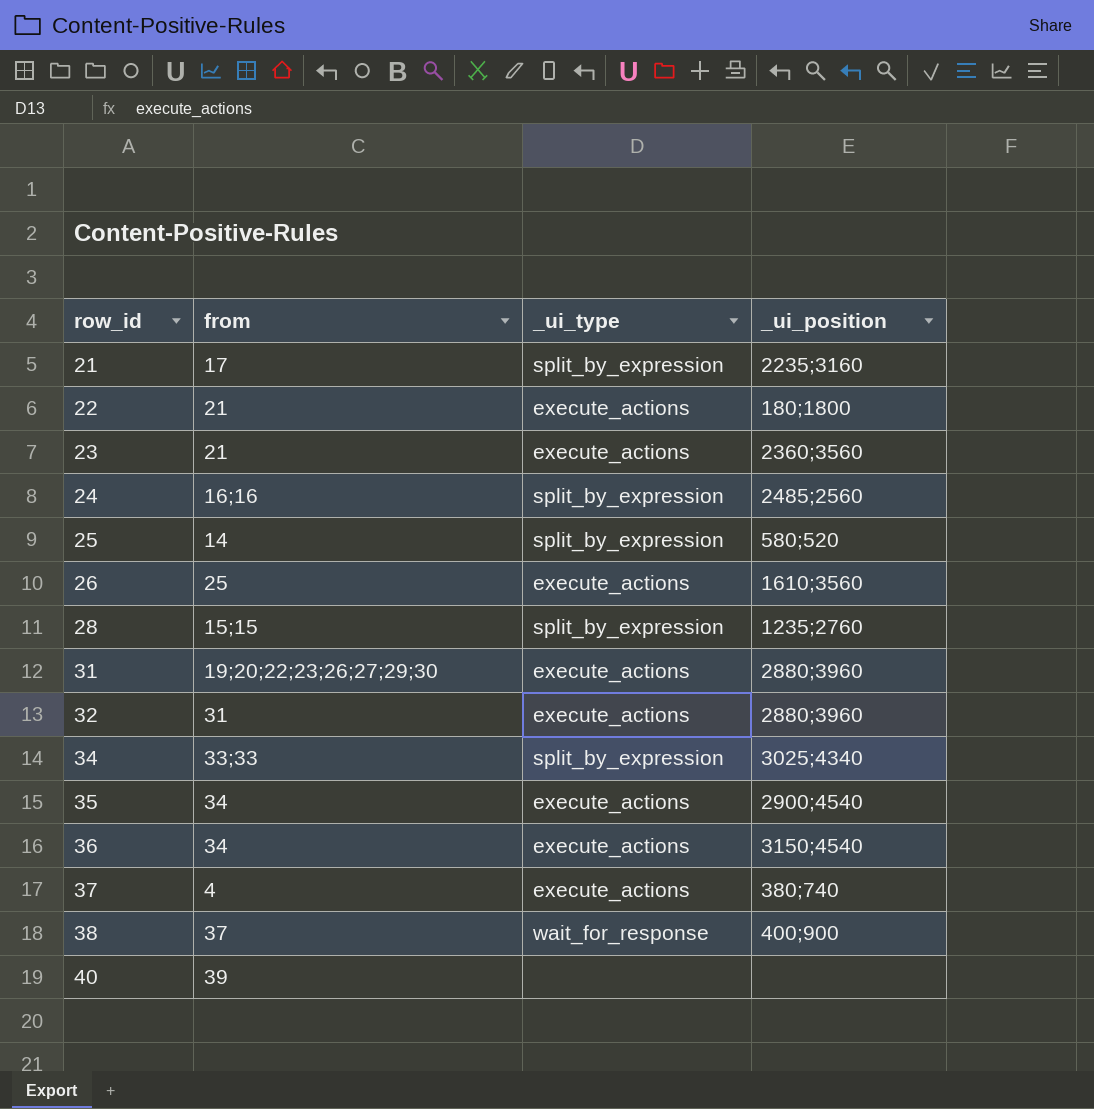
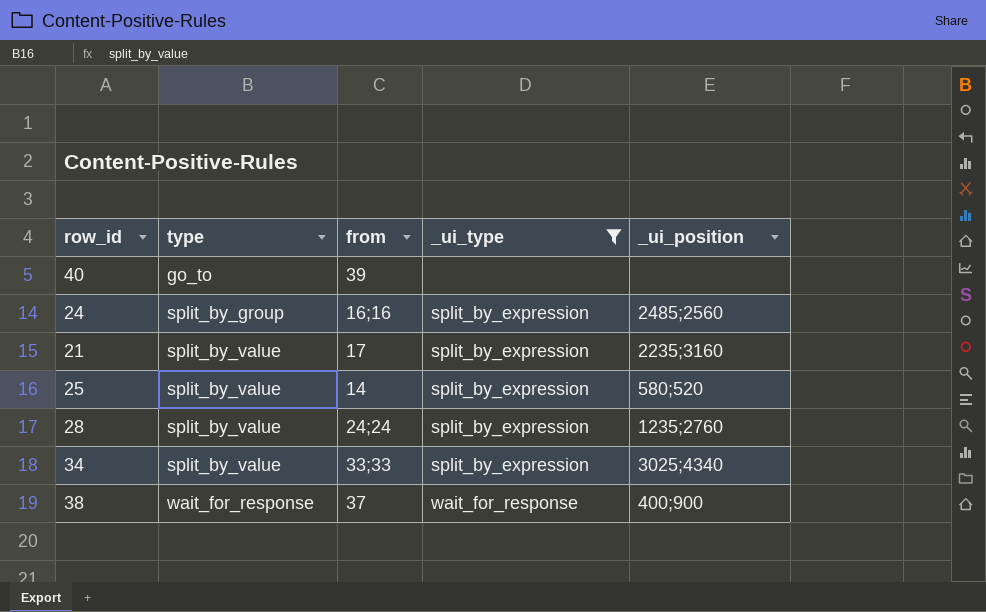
filter: none -> _ui_type != execute_actions
row order: row_id ascending -> type ascending
column type | position: none -> 2
28 | from: 15;15 -> 24;24

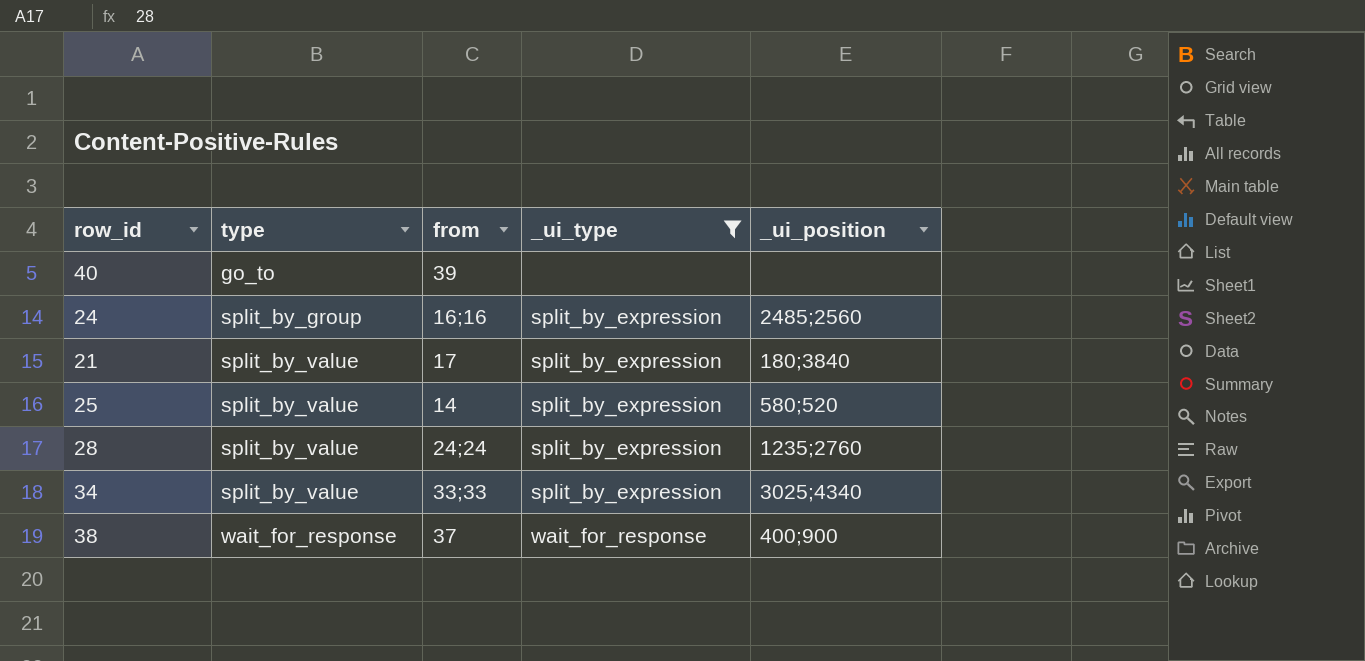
21 | _ui_position: 2235;3160 -> 180;3840

